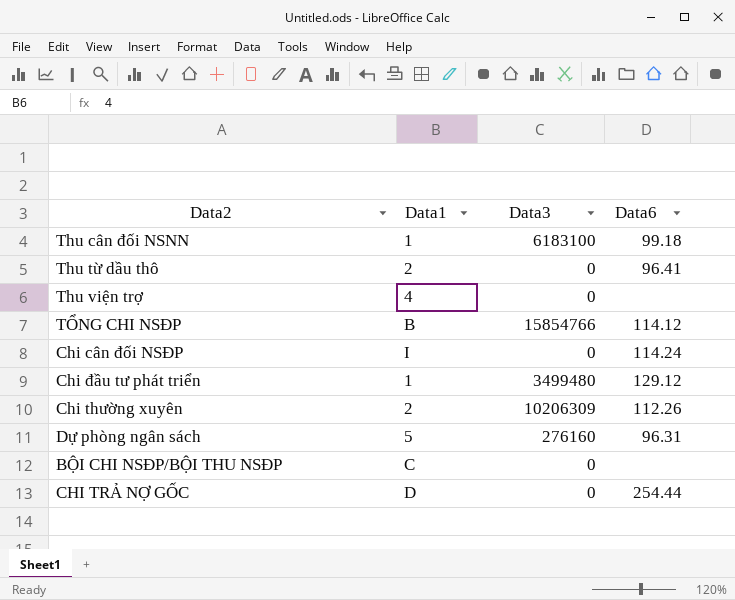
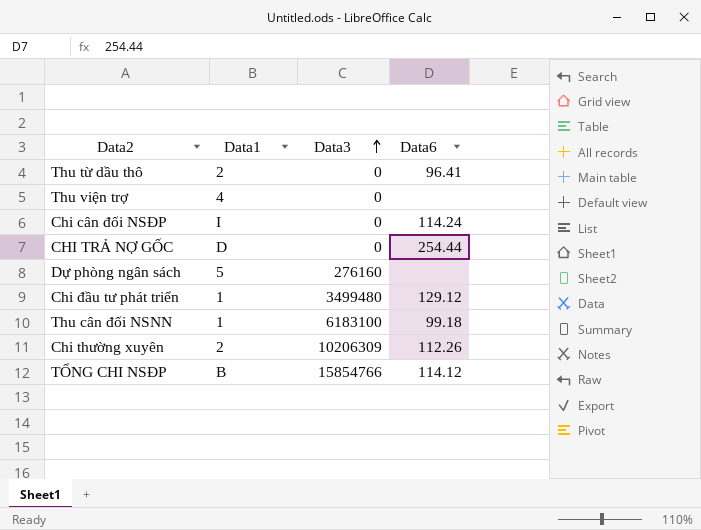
row order: none -> Data3 ascending
row BỘI CHI NSĐP/BỘI THU NSĐP: C | 0 | none -> none
Dự phòng ngân sách | Data6: 96.31 -> none

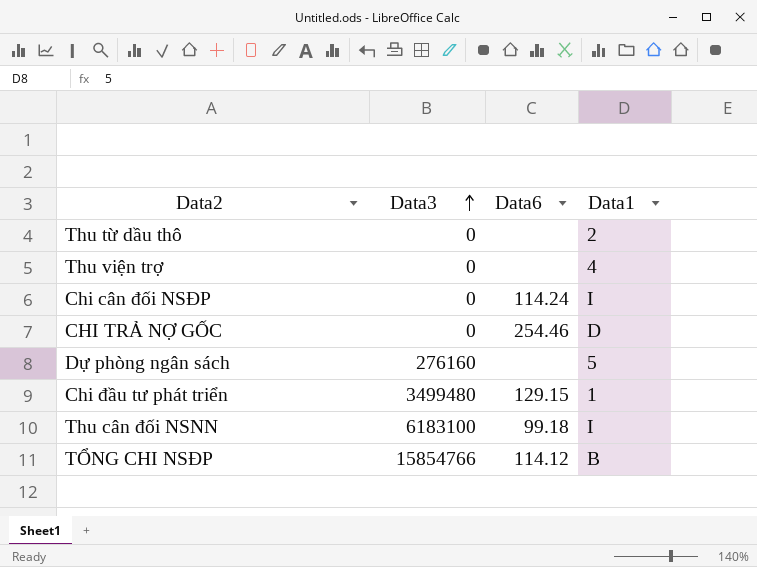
column Data1 | position: 2 -> 4
row Chi thường xuyên: 2 | 10206309 | 112.26 -> none
Thu từ dầu thô | Data6: 96.41 -> none
CHI TRẢ NỢ GỐC | Data6: 254.44 -> 254.46
Chi đầu tư phát triển | Data6: 129.12 -> 129.15
Thu cân đối NSNN | Data1: 1 -> I

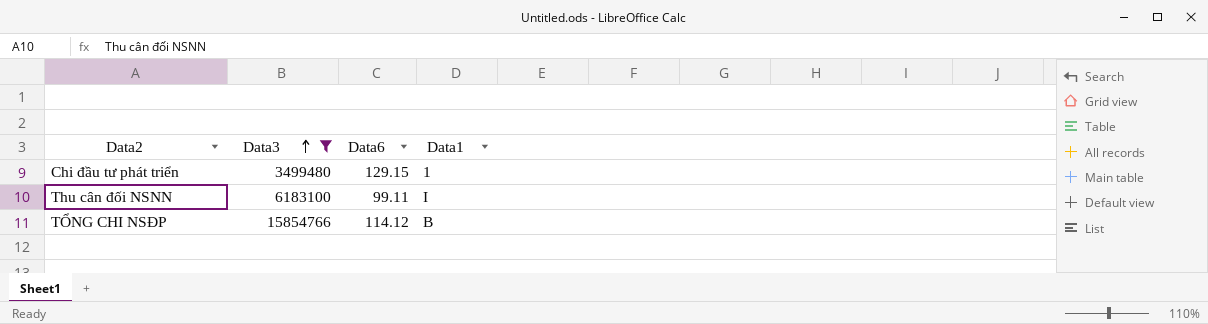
filter: none -> Data3 >= 3499480
Thu cân đối NSNN | Data6: 99.18 -> 99.11

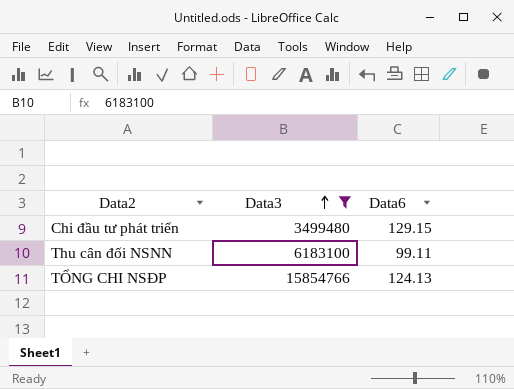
column Data1 | position: 4 -> none
TỔNG CHI NSĐP | Data6: 114.12 -> 124.13

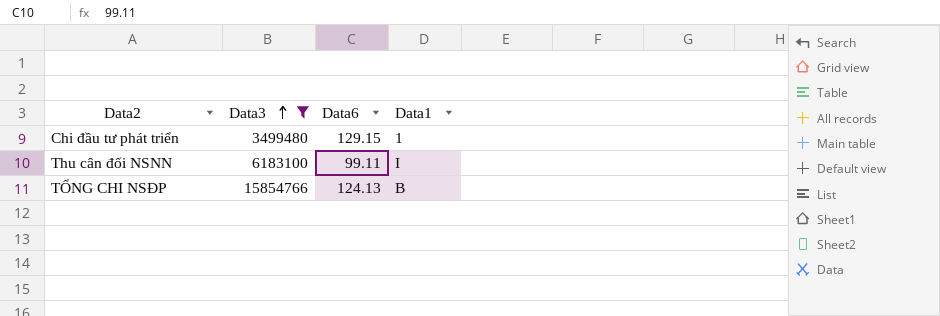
column Data1 | position: none -> 4

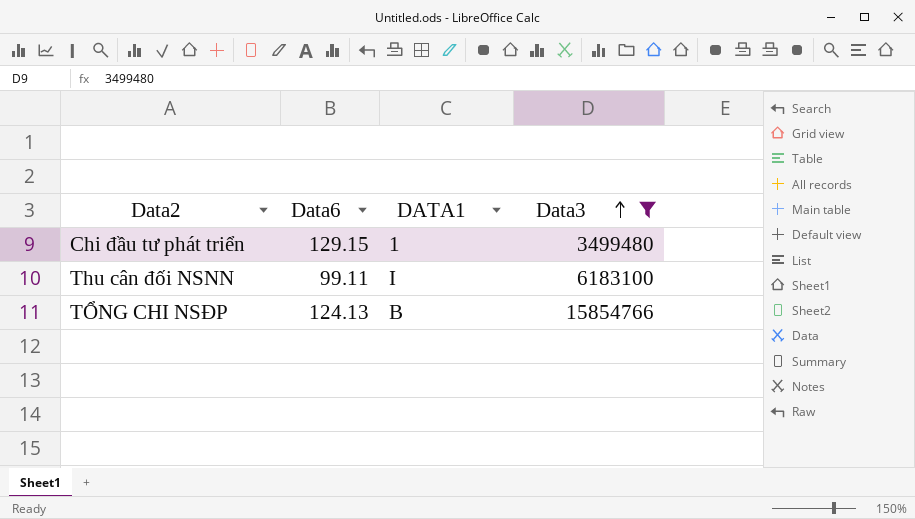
column name: Data1 -> DATA1
column Data3 | position: 2 -> 4

